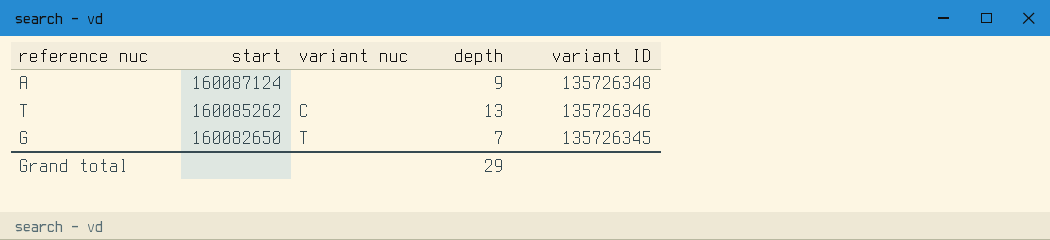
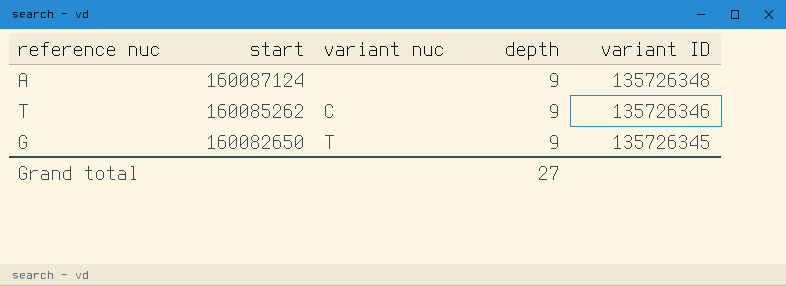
T | depth: 13 -> 9
G | depth: 7 -> 9
Grand total | depth: 29 -> 27

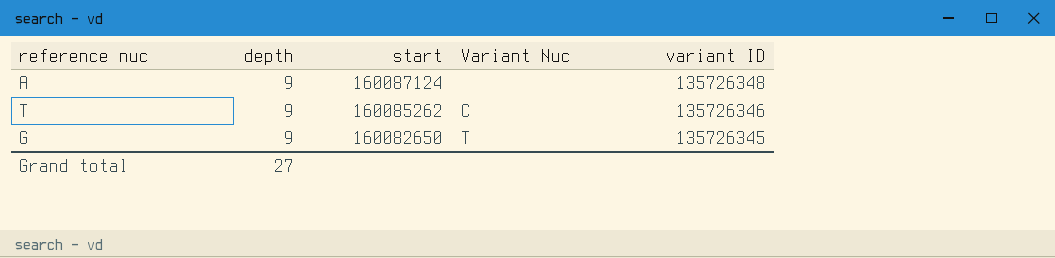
column depth | position: 4 -> 2
column name: variant nuc -> Variant Nuc

